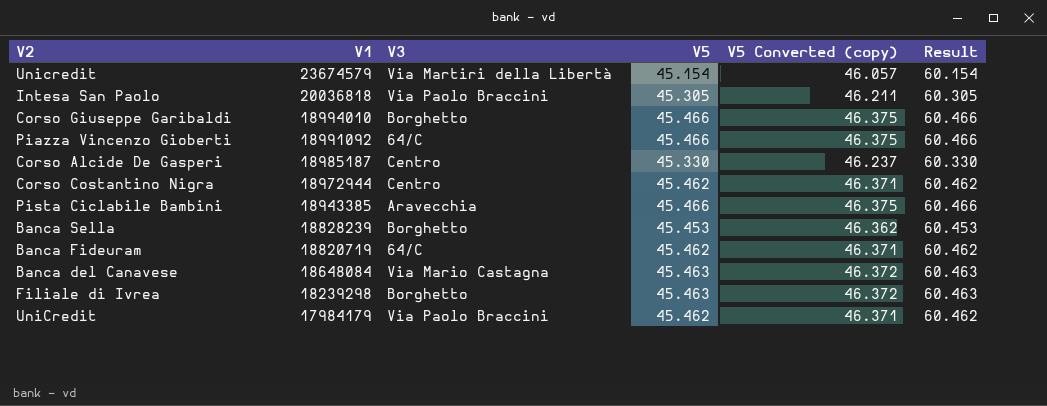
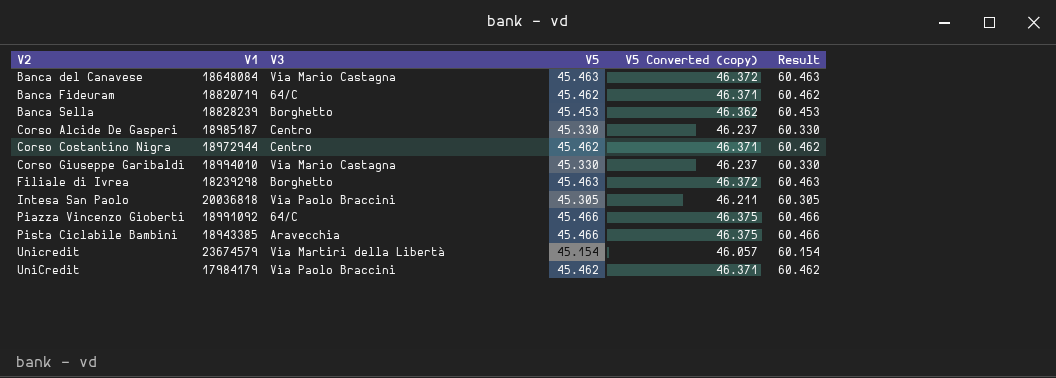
row order: V1 descending -> V2 ascending
Corso Giuseppe Garibaldi | V3: Borghetto -> Via Mario Castagna
Corso Giuseppe Garibaldi | V5: 45.466 -> 45.330
Corso Giuseppe Garibaldi | V5 Converted (copy): 46.375 -> 46.237
Corso Giuseppe Garibaldi | Result: 60.466 -> 60.330

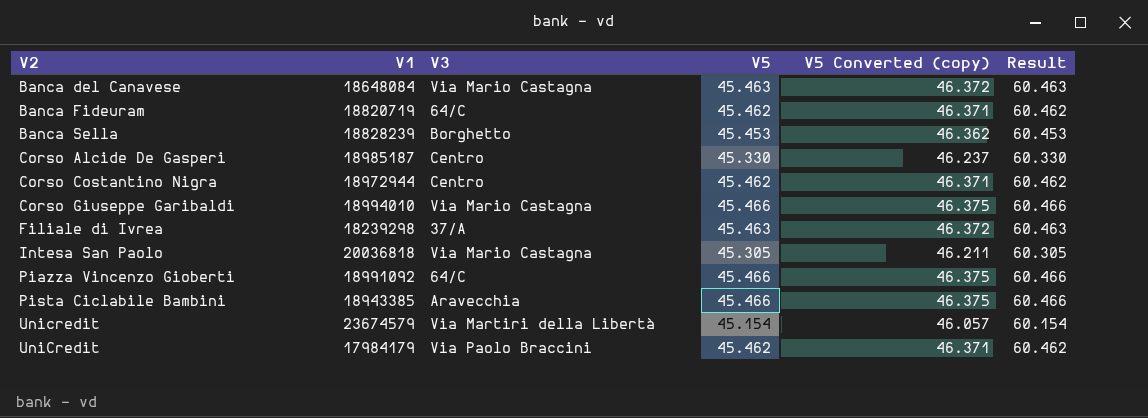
Corso Giuseppe Garibaldi | V5: 45.330 -> 45.466
Corso Giuseppe Garibaldi | V5 Converted (copy): 46.237 -> 46.375
Corso Giuseppe Garibaldi | Result: 60.330 -> 60.466
Filiale di Ivrea | V3: Borghetto -> 37/A
Intesa San Paolo | V3: Via Paolo Braccini -> Via Mario Castagna

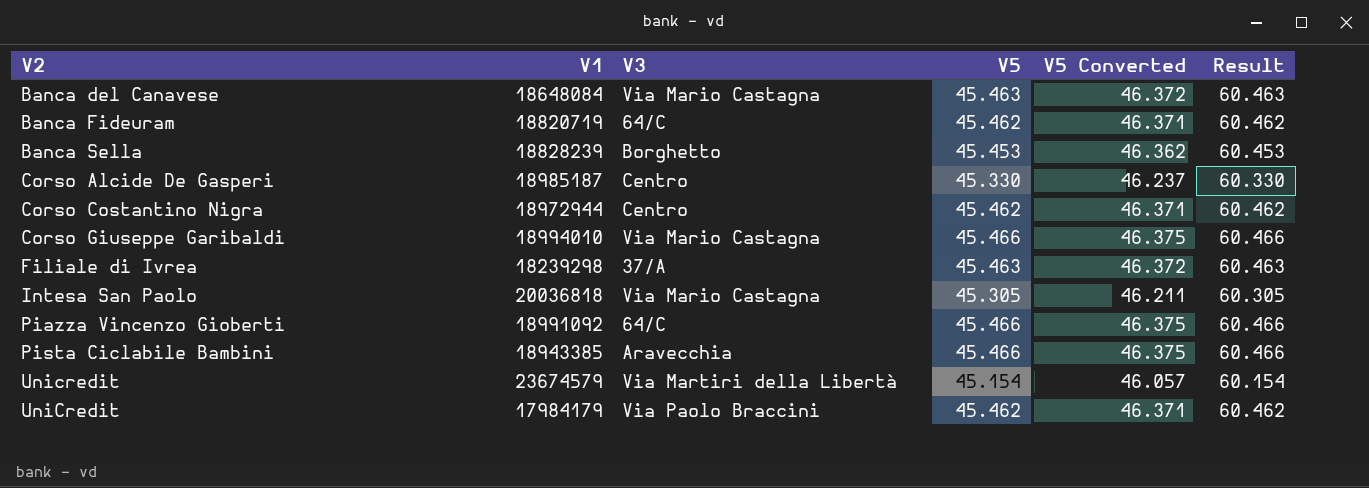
column name: V5 Converted (copy) -> V5 Converted

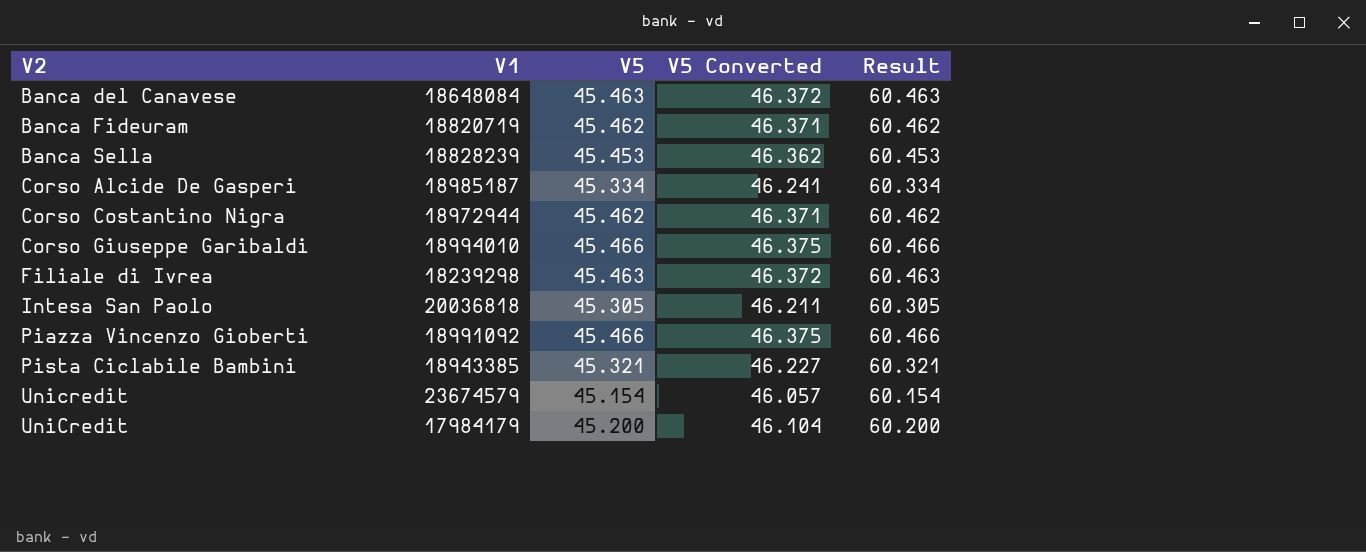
column V3 | position: 3 -> none
Corso Alcide De Gasperi | V5: 45.330 -> 45.334
Corso Alcide De Gasperi | V5 Converted: 46.237 -> 46.241
Corso Alcide De Gasperi | Result: 60.330 -> 60.334
Pista Ciclabile Bambini | V5: 45.466 -> 45.321
Pista Ciclabile Bambini | V5 Converted: 46.375 -> 46.227
Pista Ciclabile Bambini | Result: 60.466 -> 60.321
UniCredit | V5: 45.462 -> 45.200
UniCredit | V5 Converted: 46.371 -> 46.104
UniCredit | Result: 60.462 -> 60.200

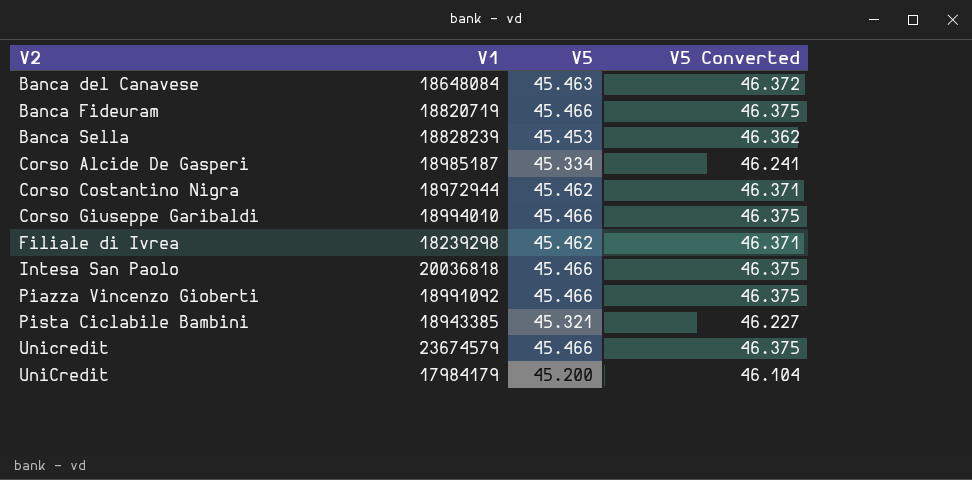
column Result | formula: [V5] + 15 -> none
Banca Fideuram | V5: 45.462 -> 45.466
Banca Fideuram | V5 Converted: 46.371 -> 46.375
Filiale di Ivrea | V5: 45.463 -> 45.462
Filiale di Ivrea | V5 Converted: 46.372 -> 46.371
Intesa San Paolo | V5: 45.305 -> 45.466
Intesa San Paolo | V5 Converted: 46.211 -> 46.375
Unicredit | V5: 45.154 -> 45.466
Unicredit | V5 Converted: 46.057 -> 46.375

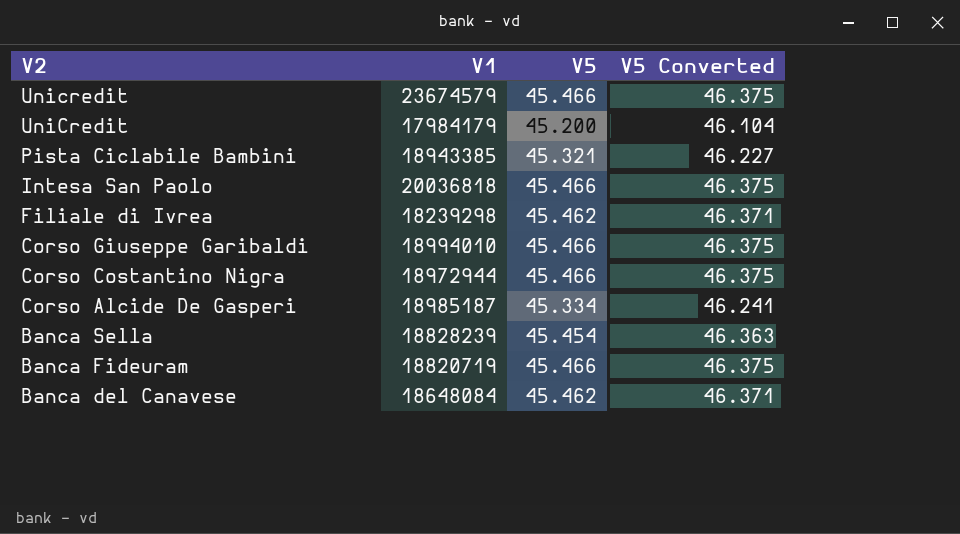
row order: V2 ascending -> V2 descending
row Piazza Vincenzo Gioberti: 18991092 | 45.466 | 46.375 -> none
Corso Costantino Nigra | V5: 45.462 -> 45.466
Corso Costantino Nigra | V5 Converted: 46.371 -> 46.375
Banca Sella | V5: 45.453 -> 45.454
Banca Sella | V5 Converted: 46.362 -> 46.363
Banca del Canavese | V5: 45.463 -> 45.462
Banca del Canavese | V5 Converted: 46.372 -> 46.371

